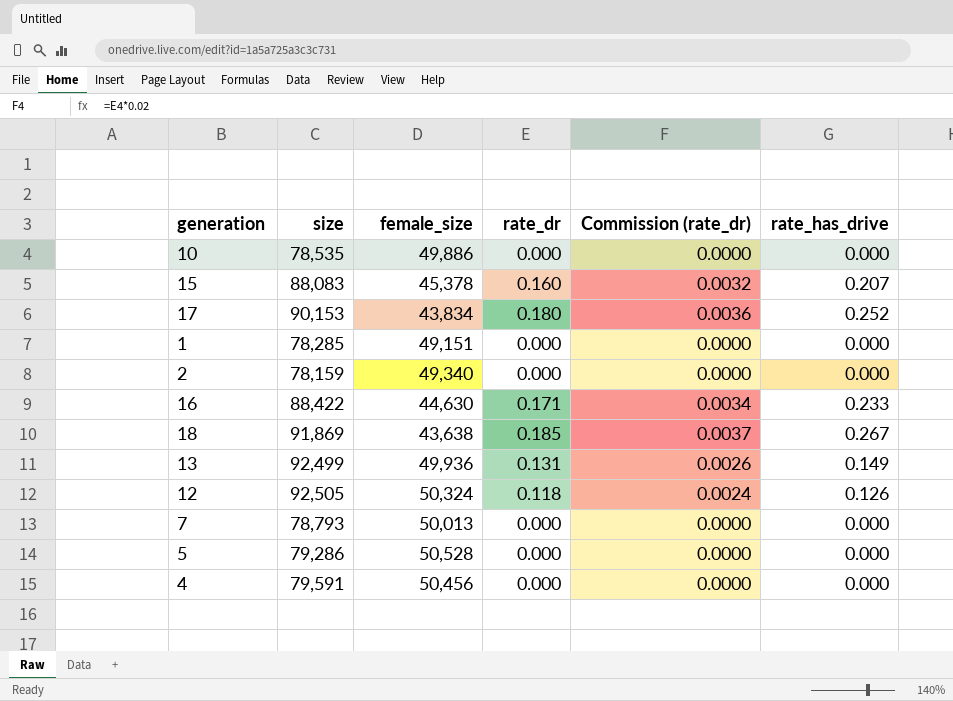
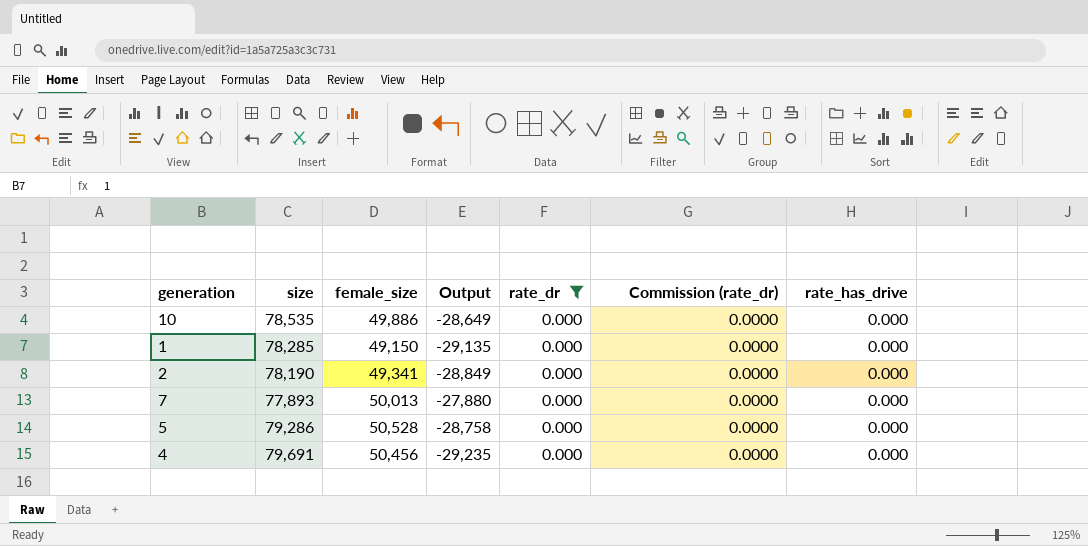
filter: none -> rate_dr = 0.000
column Output | formula: none -> [female_size] - [size]
1 | female_size: 49,151 -> 49,150
2 | size: 78,159 -> 78,190
2 | female_size: 49,340 -> 49,341
7 | size: 78,793 -> 77,893
4 | size: 79,591 -> 79,691

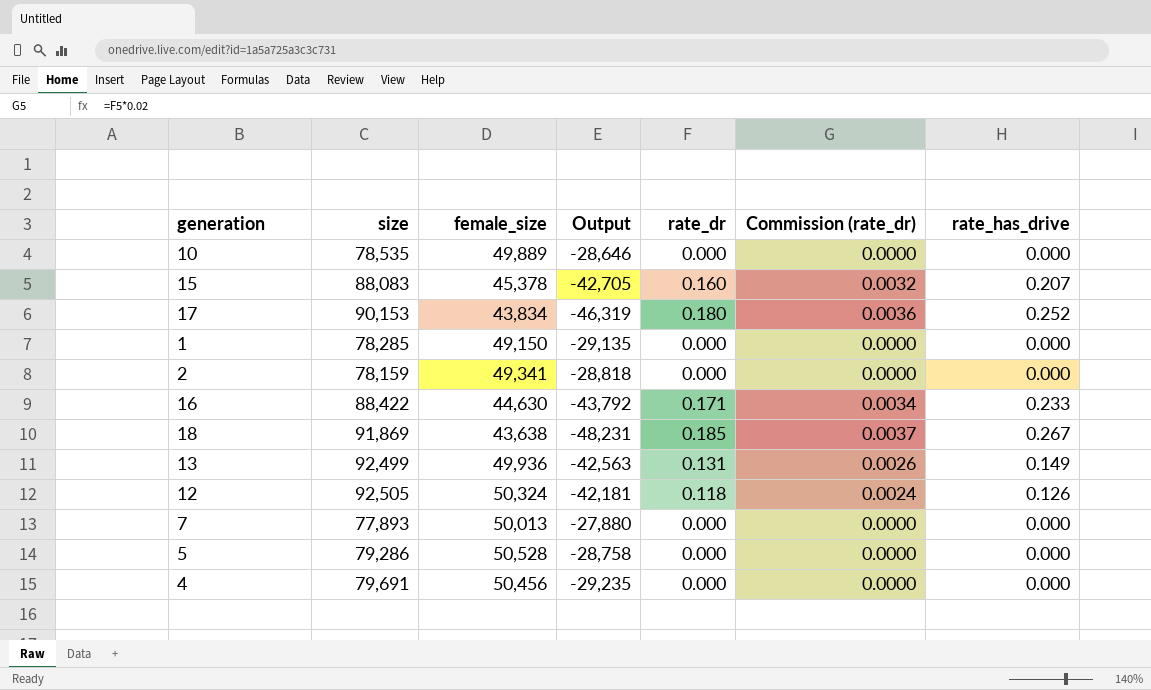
filter: rate_dr = 0.000 -> none
10 | female_size: 49,886 -> 49,889
10 | Output: -28,649 -> -28,646
2 | size: 78,190 -> 78,159
2 | Output: -28,849 -> -28,818

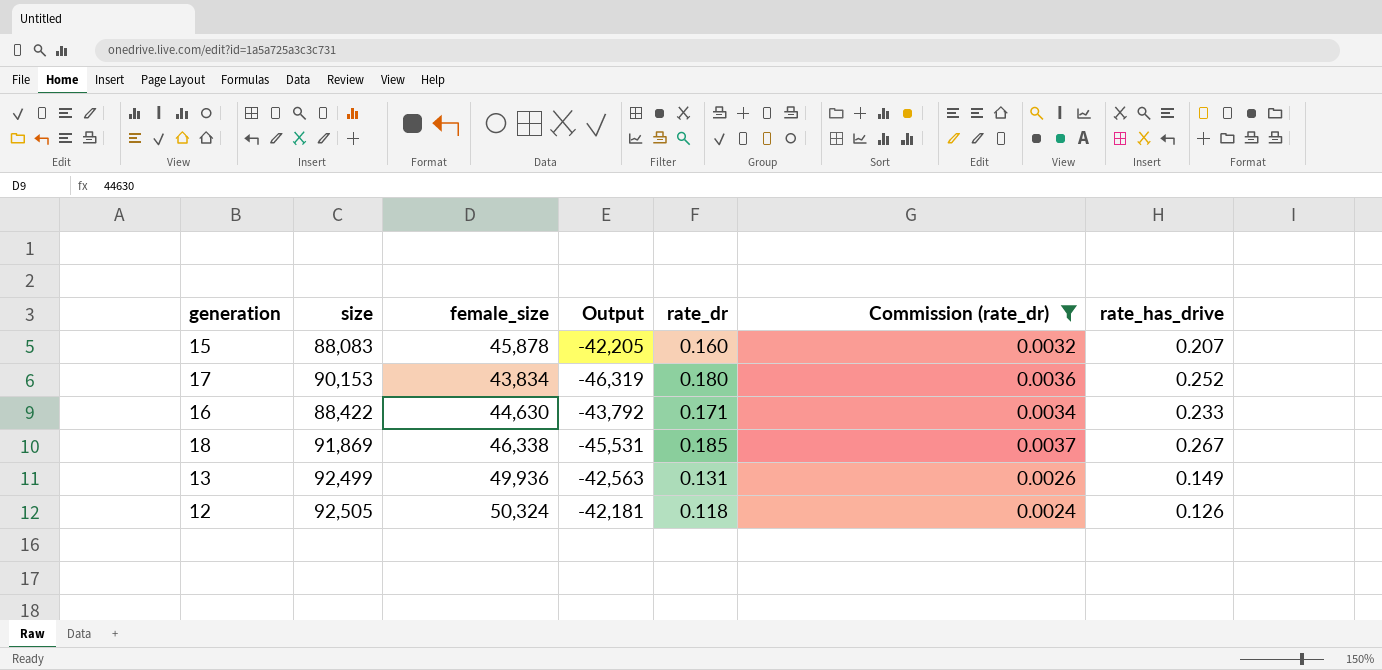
filter: none -> Commission (rate_dr) != 0.0000
15 | female_size: 45,378 -> 45,878
15 | Output: -42,705 -> -42,205
18 | female_size: 43,638 -> 46,338
18 | Output: -48,231 -> -45,531

